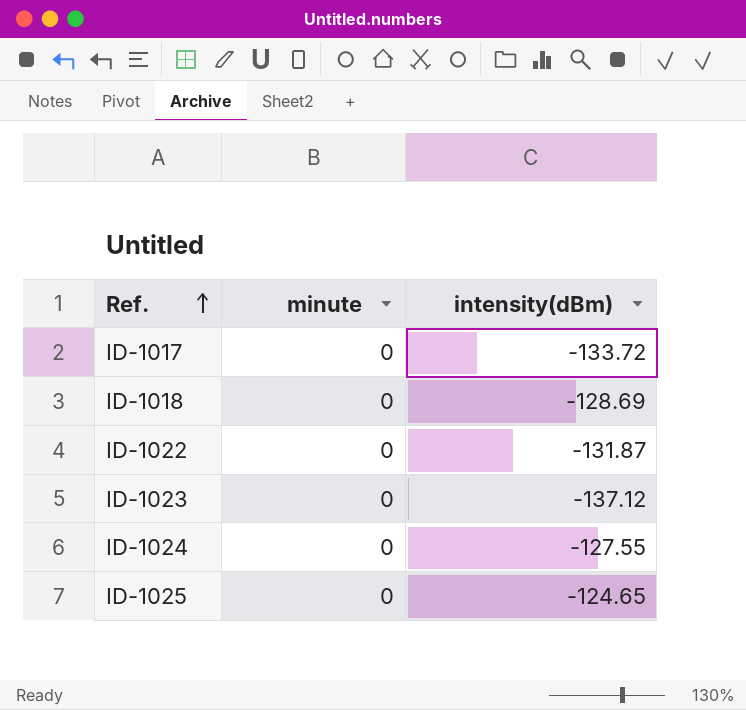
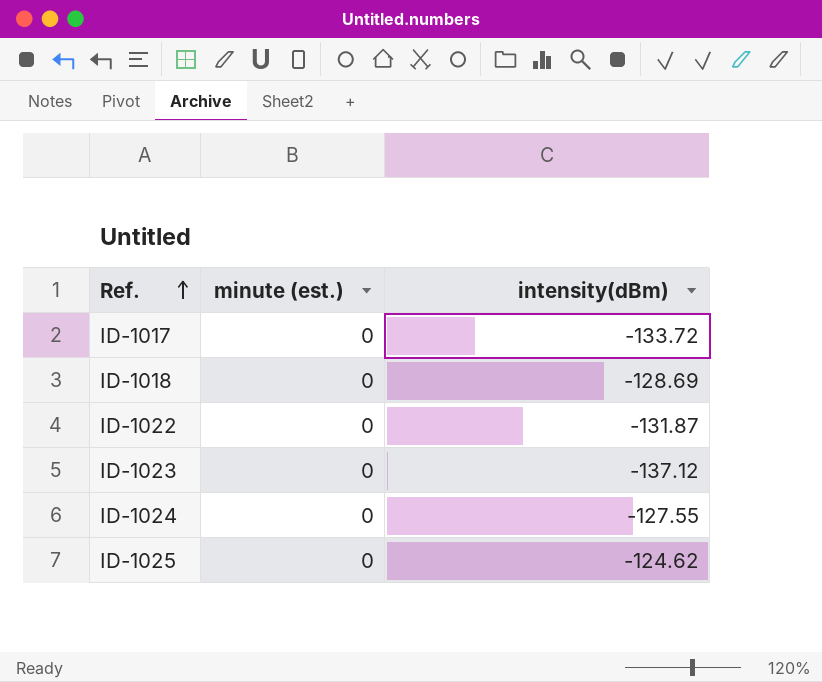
column name: minute -> minute (est.)
ID-1025 | intensity(dBm): -124.65 -> -124.62

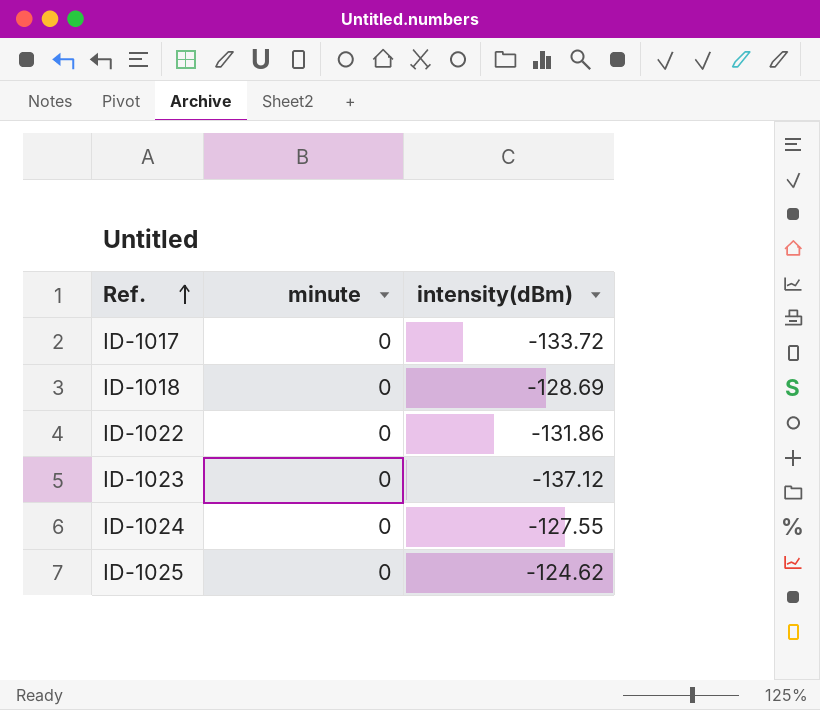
column name: minute (est.) -> minute
ID-1022 | intensity(dBm): -131.87 -> -131.86

